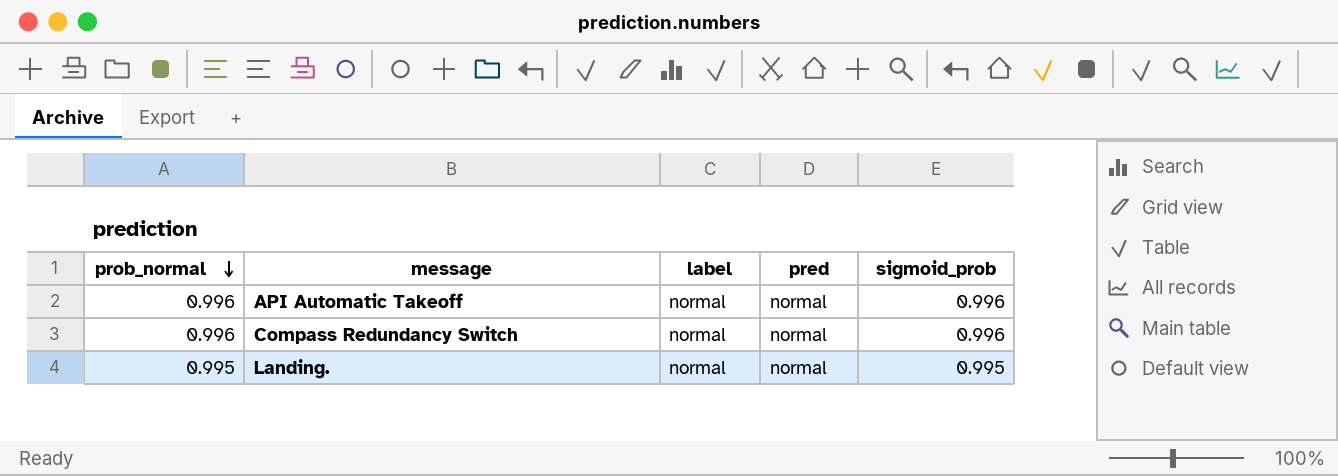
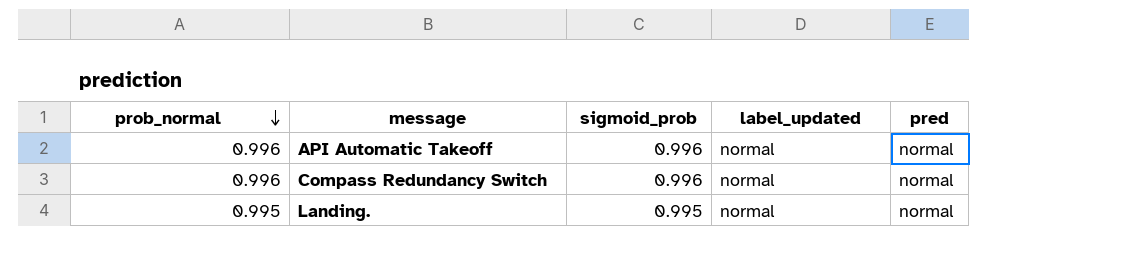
column sigmoid_prob | position: 5 -> 3
column name: label -> label_updated

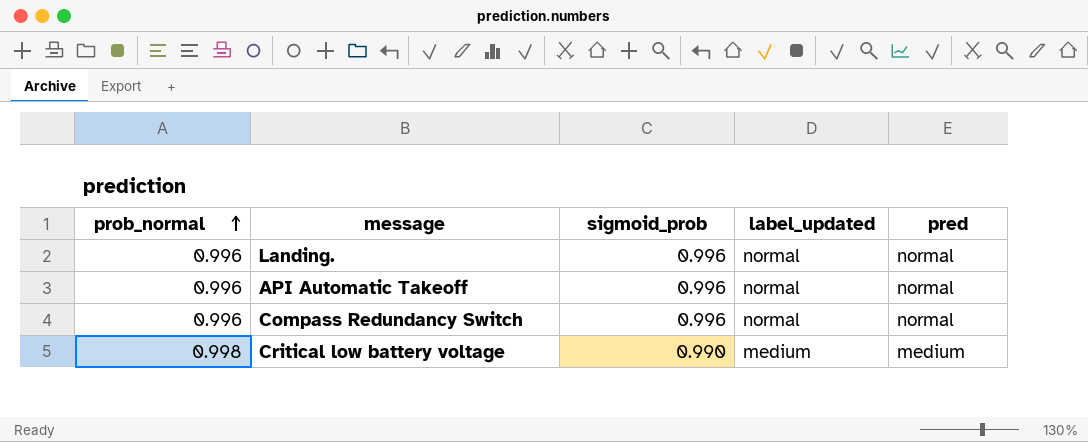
row order: prob_normal descending -> prob_normal ascending
Landing. | prob_normal: 0.995 -> 0.996
Landing. | sigmoid_prob: 0.995 -> 0.996
row Critical low battery voltage: none -> 0.998 | 0.990 | medium | medium

